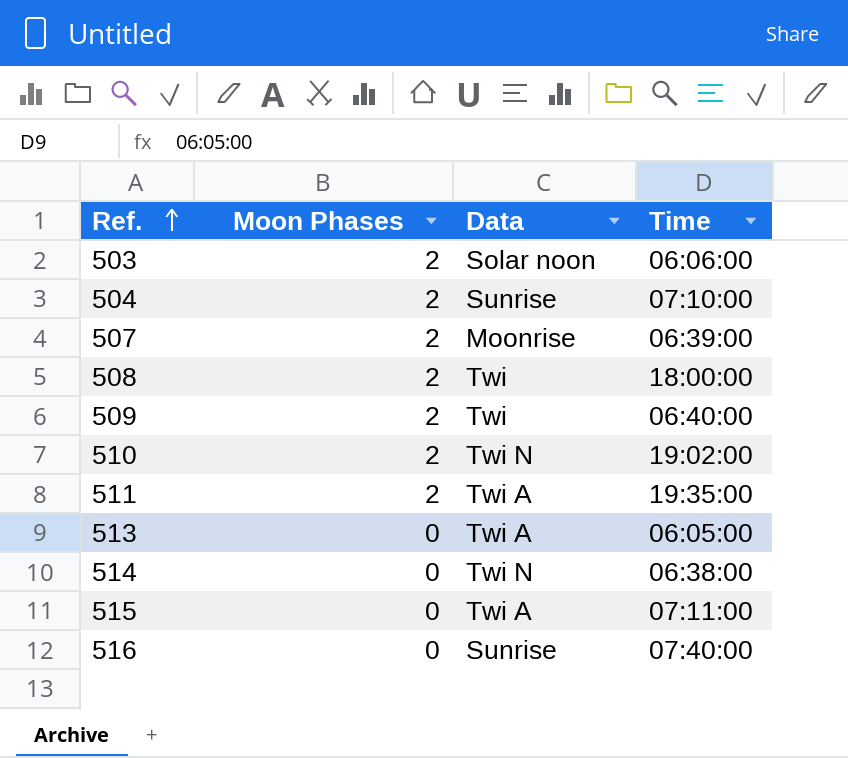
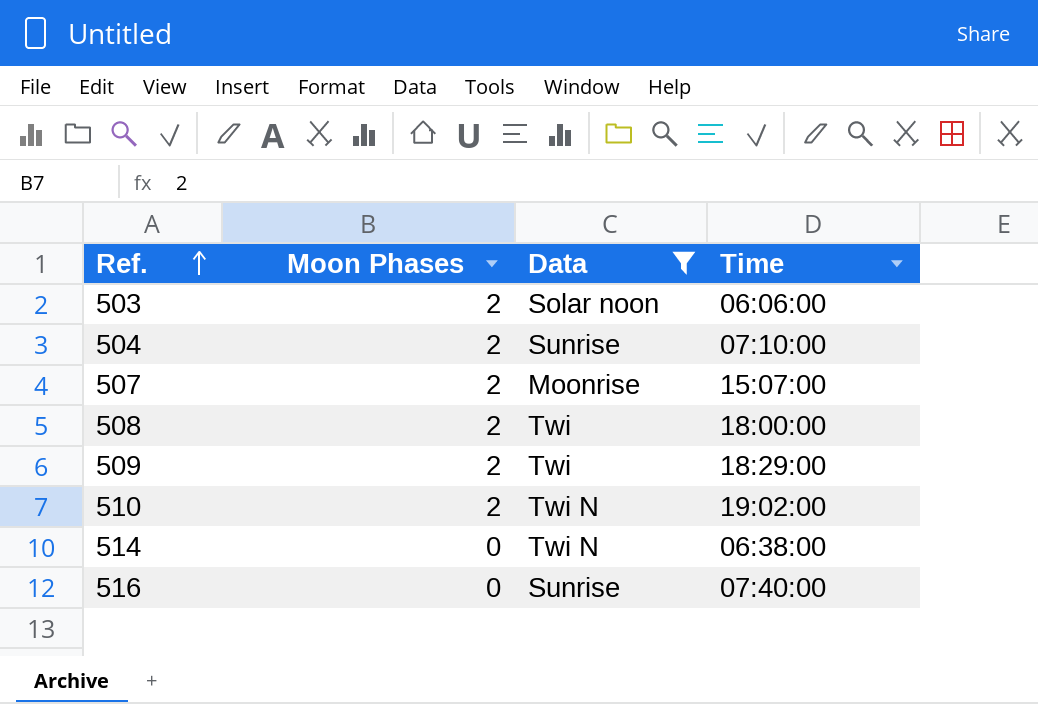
filter: none -> Data != Twi A
507 | Time: 06:39:00 -> 15:07:00
509 | Time: 06:40:00 -> 18:29:00

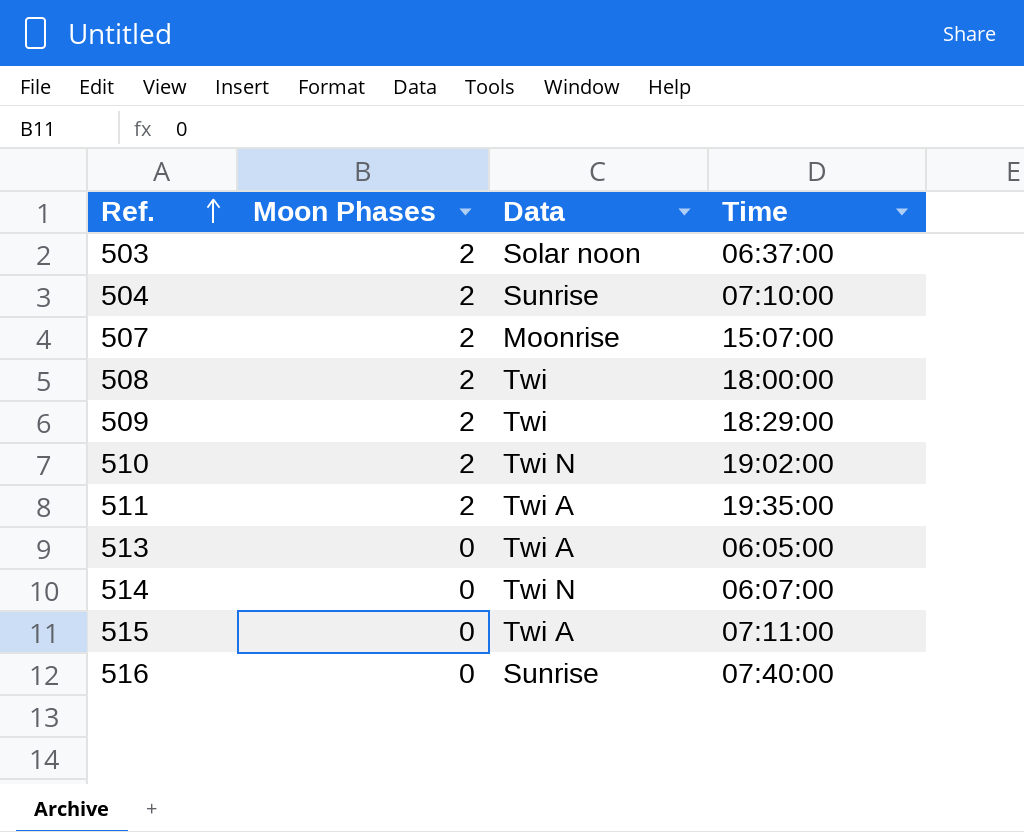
filter: Data != Twi A -> none
503 | Time: 06:06:00 -> 06:37:00
514 | Time: 06:38:00 -> 06:07:00

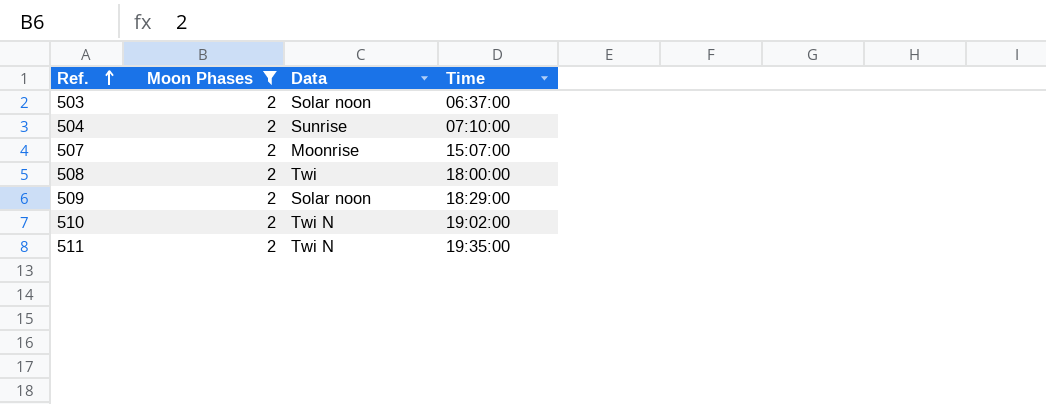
filter: none -> Moon Phases = 2
509 | Data: Twi -> Solar noon
511 | Data: Twi A -> Twi N

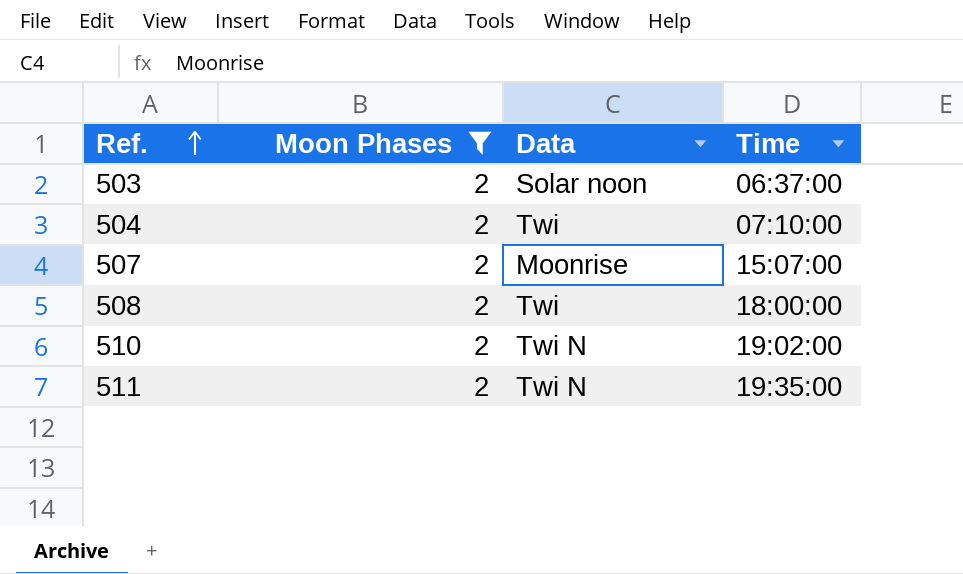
row 509: 2 | Solar noon | 18:29:00 -> none
504 | Data: Sunrise -> Twi

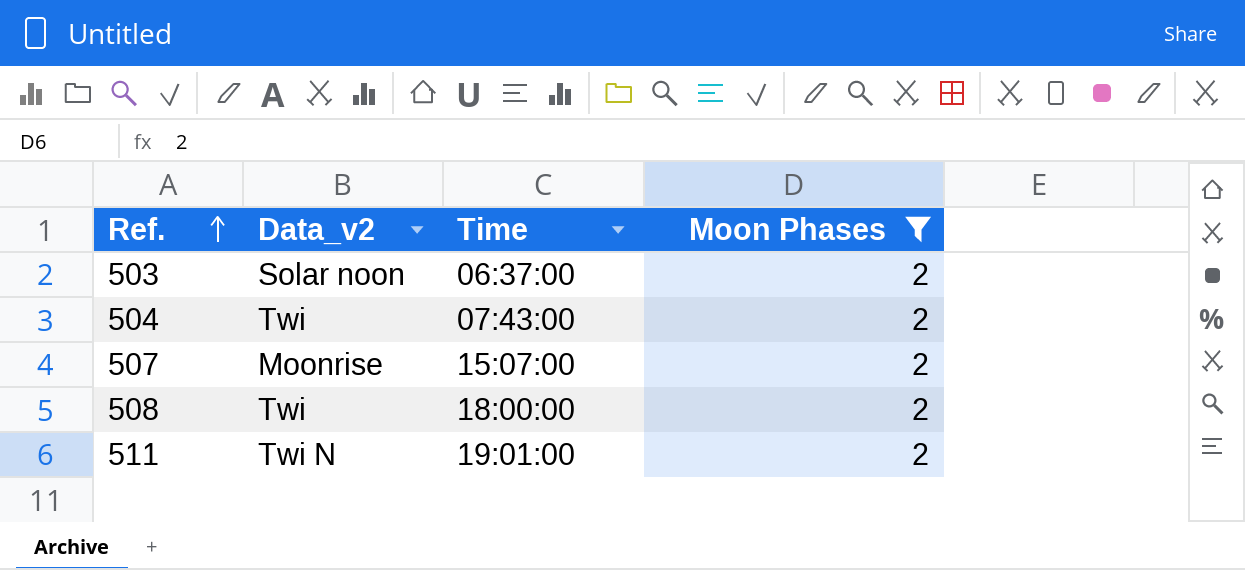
column name: Data -> Data_v2
column Moon Phases | position: 2 -> 4
row 510: 2 | Twi N | 19:02:00 -> none
504 | Time: 07:10:00 -> 07:43:00
511 | Time: 19:35:00 -> 19:01:00

